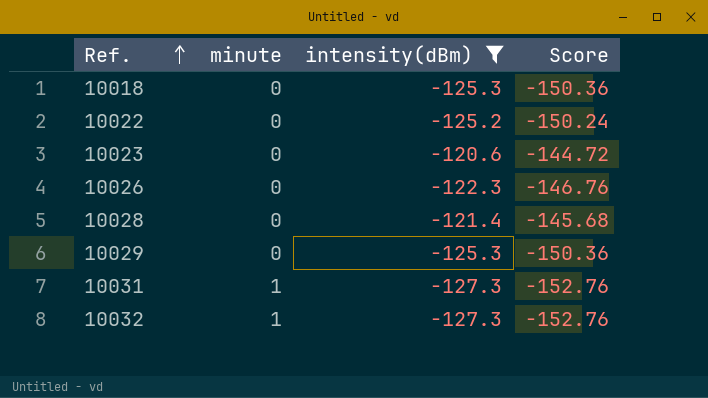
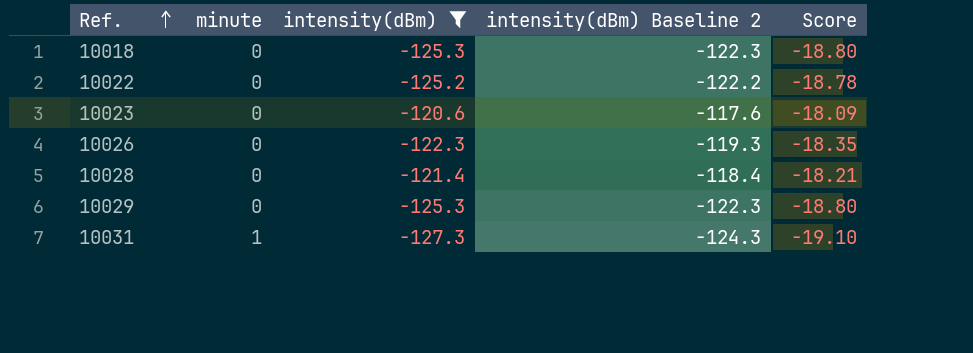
column intensity(dBm) Baseline 2 | formula: none -> [intensity(dBm)] + 3
column Score | formula: [intensity(dBm)] * 1.2 -> [intensity(dBm)] * 0.15
row 10032: 1 | -127.3 | -152.76 -> none

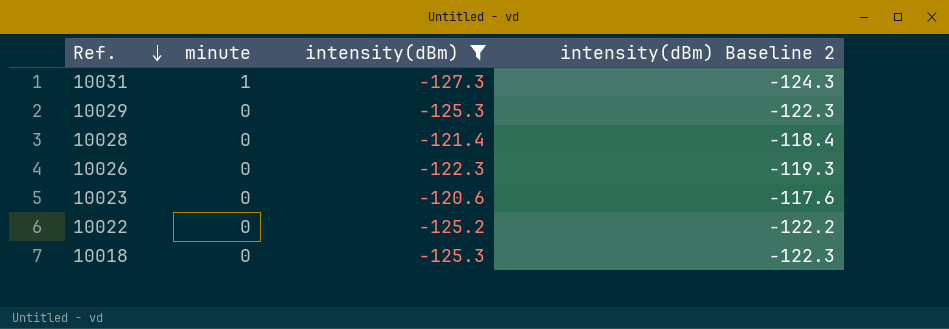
row order: Ref. ascending -> Ref. descending
column Score | formula: [intensity(dBm)] * 0.15 -> none

